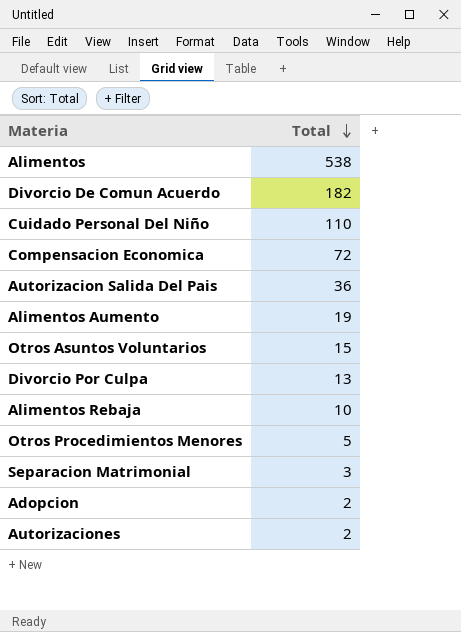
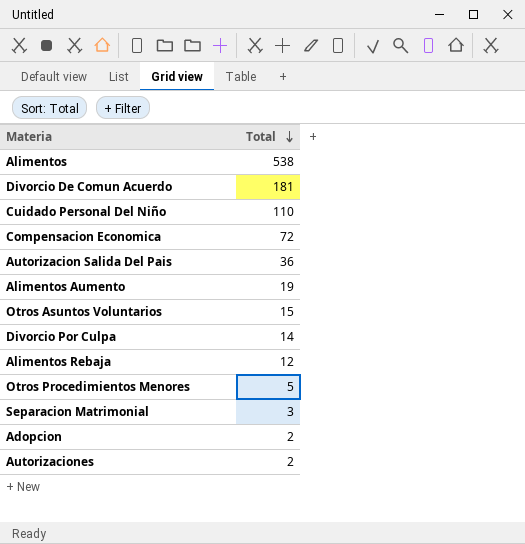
Divorcio De Comun Acuerdo | Total: 182 -> 181
Divorcio Por Culpa | Total: 13 -> 14
Alimentos Rebaja | Total: 10 -> 12

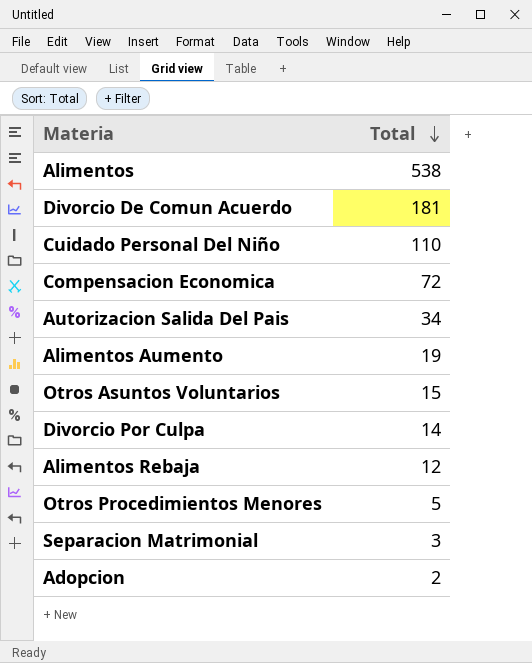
row Autorizaciones: 2 -> none
Autorizacion Salida Del Pais | Total: 36 -> 34

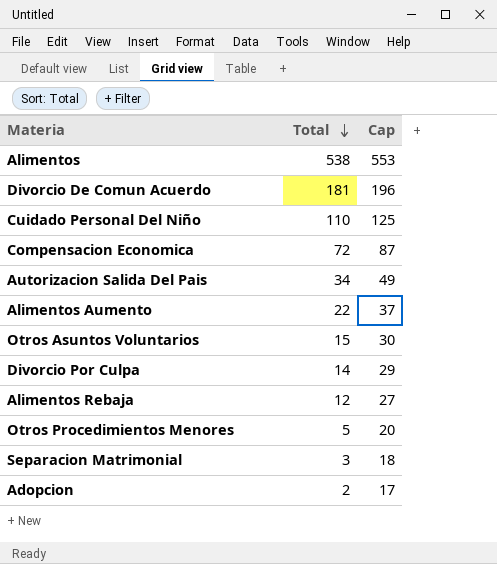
column Cap | formula: none -> [Total] + 15
Alimentos Aumento | Total: 19 -> 22

